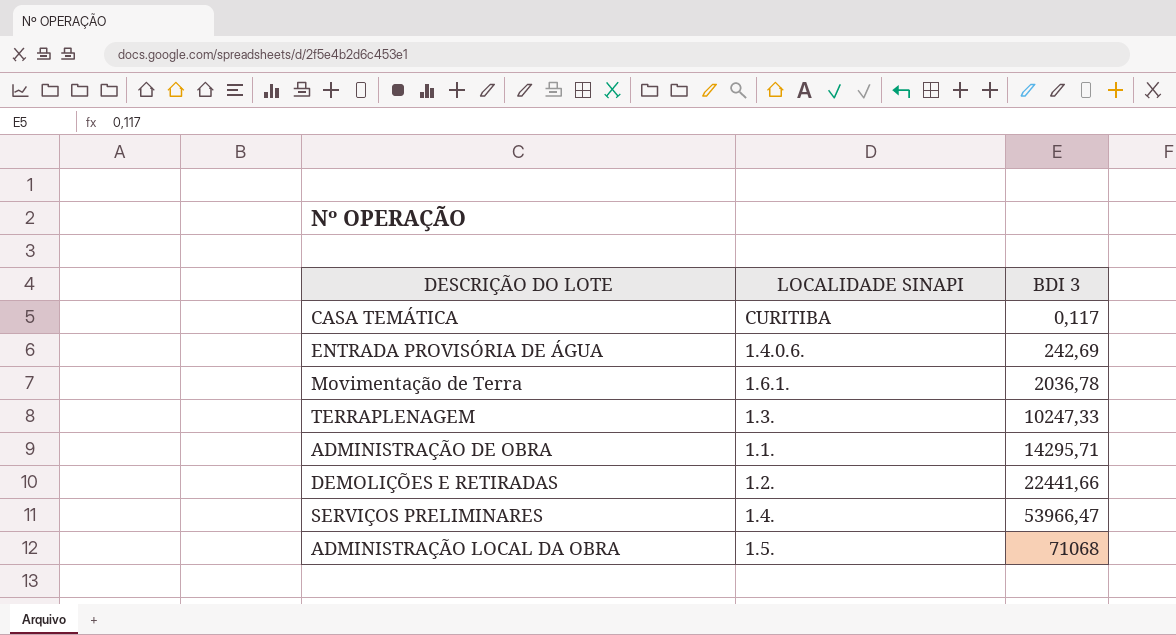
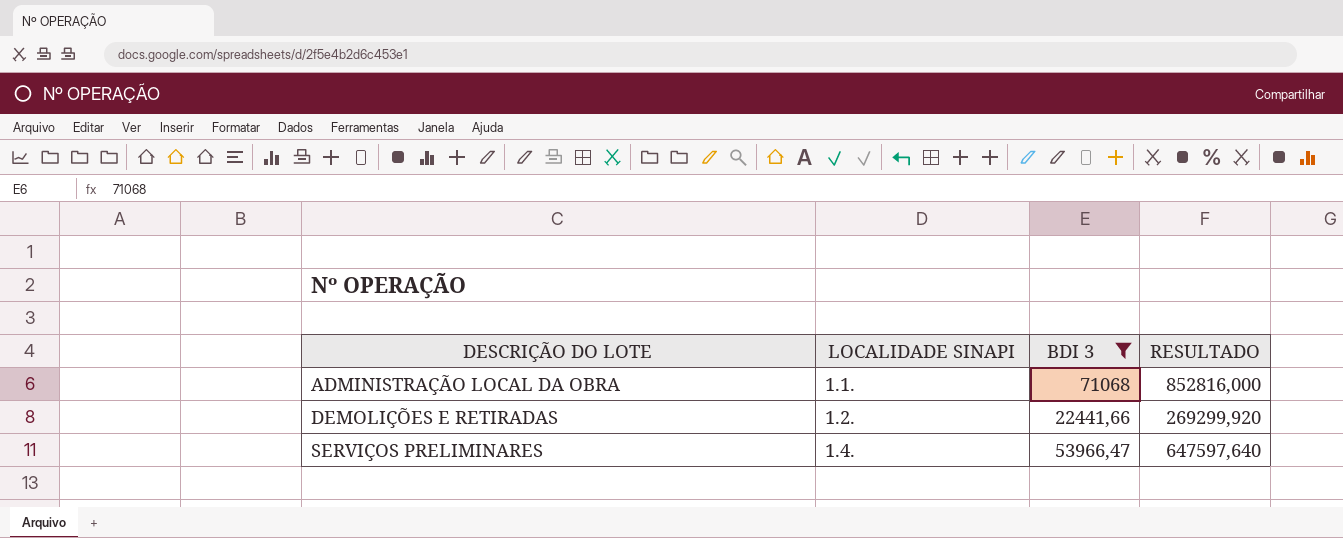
filter: none -> BDI 3 >= 22441,66
row order: BDI 3 ascending -> DESCRIÇÃO DO LOTE ascending
column RESULTADO | formula: none -> [BDI 3] * 12
ADMINISTRAÇÃO LOCAL DA OBRA | LOCALIDADE SINAPI: 1.5. -> 1.1.

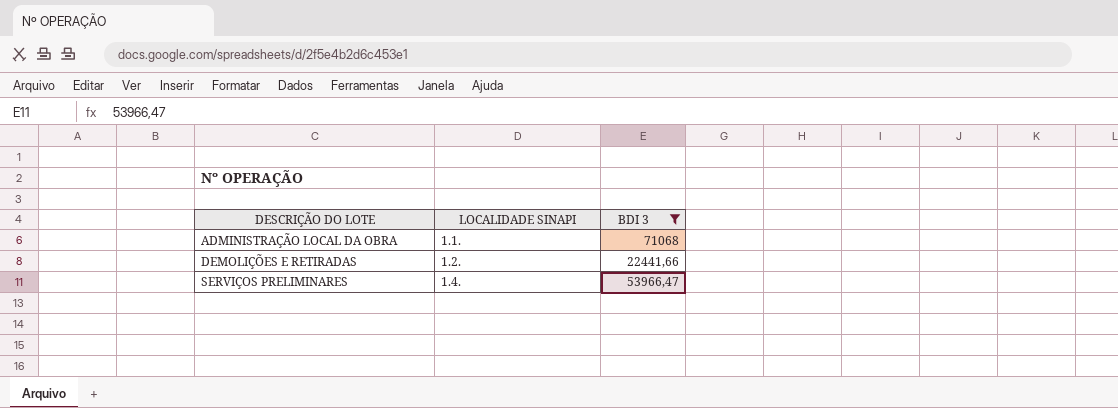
column RESULTADO | formula: [BDI 3] * 12 -> none

